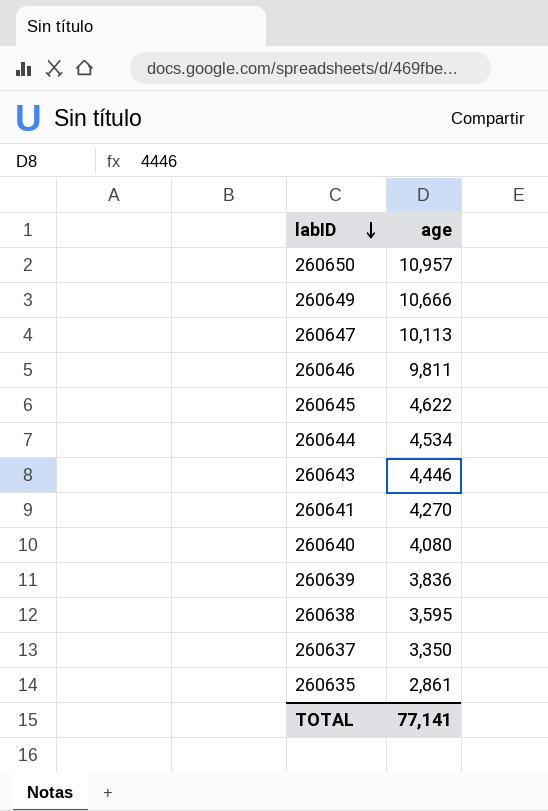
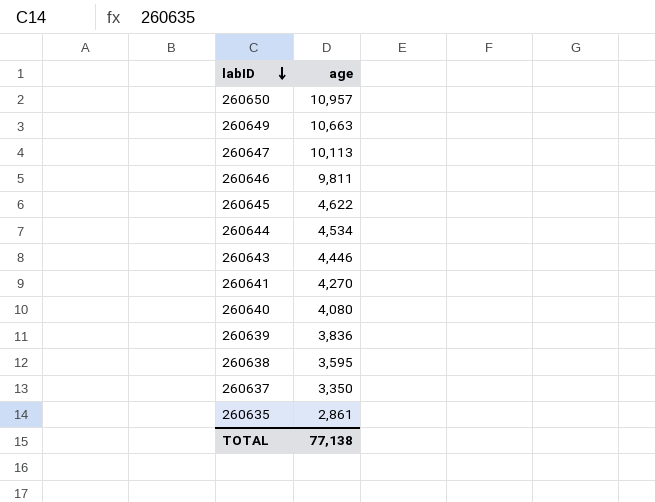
260649 | age: 10,666 -> 10,663
TOTAL | age: 77,141 -> 77,138

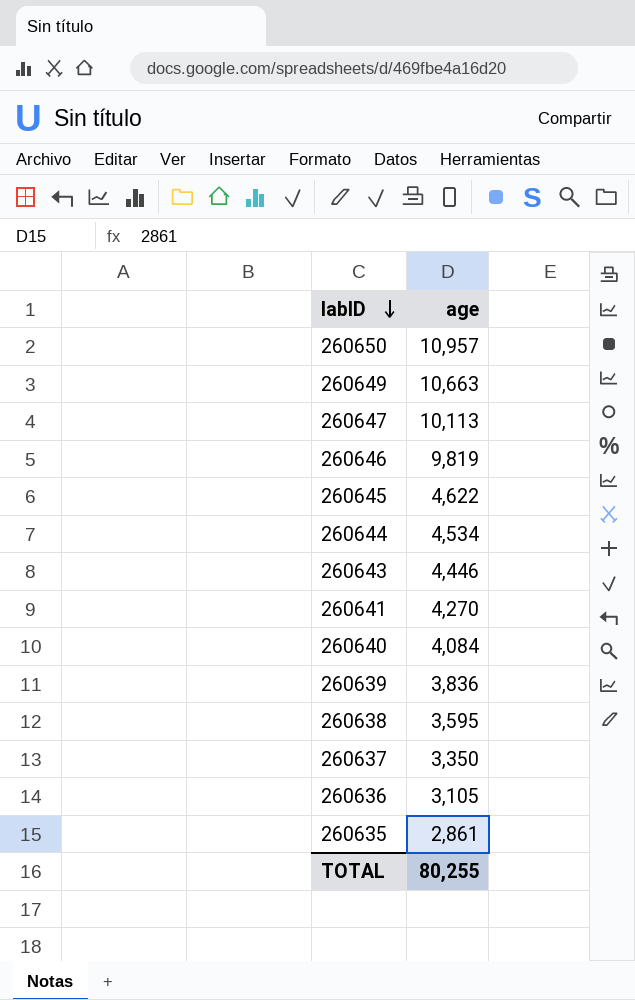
260646 | age: 9,811 -> 9,819
260640 | age: 4,080 -> 4,084
row 260636: none -> 3,105
TOTAL | age: 77,138 -> 80,255

